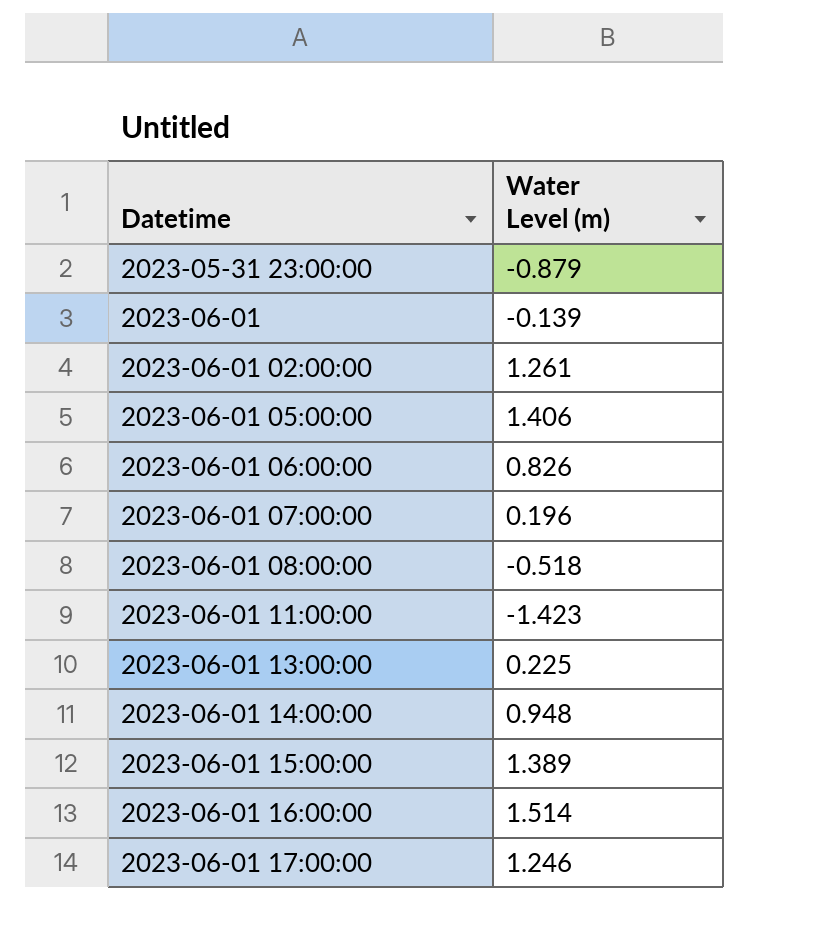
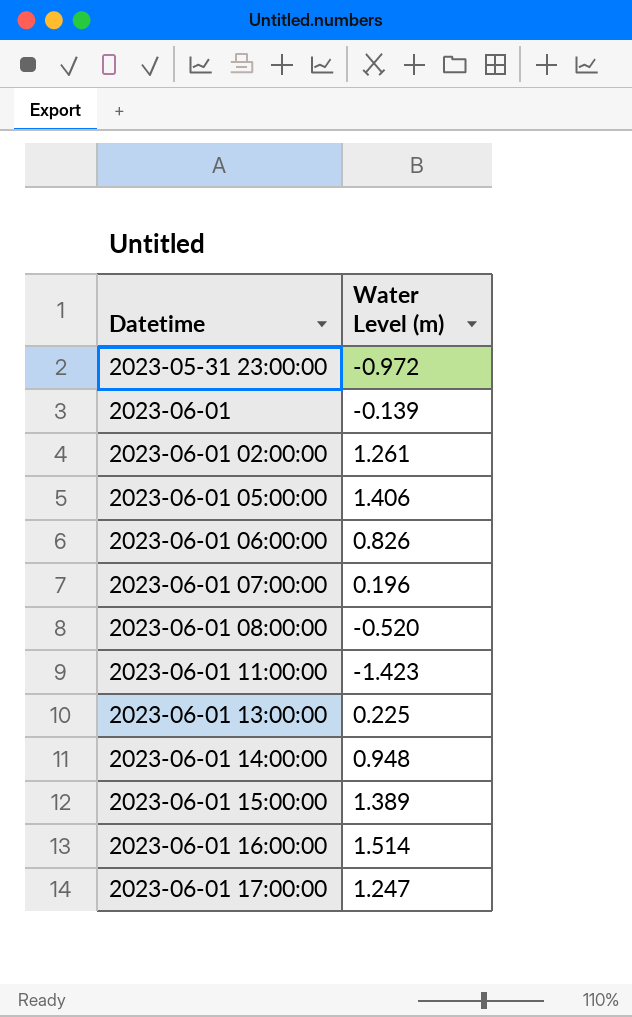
2023-05-31 23:00:00 | Water Level (m): -0.879 -> -0.972
2023-06-01 08:00:00 | Water Level (m): -0.518 -> -0.520
2023-06-01 17:00:00 | Water Level (m): 1.246 -> 1.247

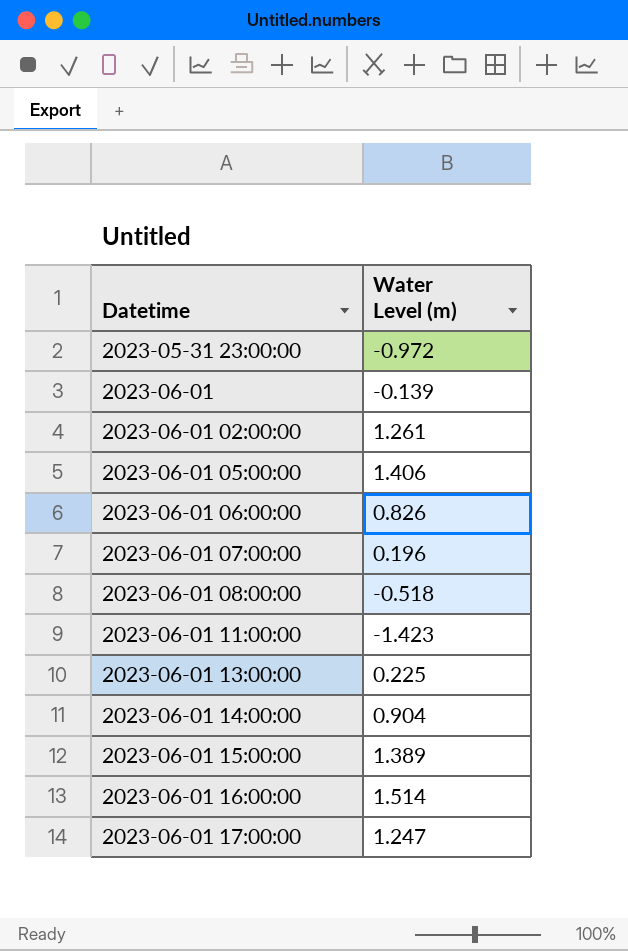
2023-06-01 08:00:00 | Water Level (m): -0.520 -> -0.518
2023-06-01 14:00:00 | Water Level (m): 0.948 -> 0.904

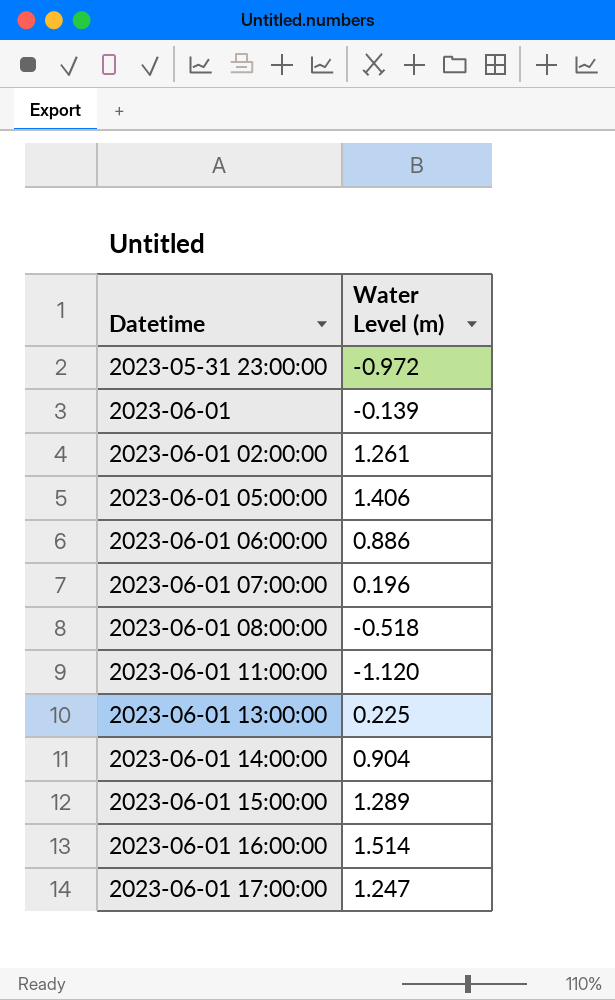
2023-06-01 06:00:00 | Water Level (m): 0.826 -> 0.886
2023-06-01 11:00:00 | Water Level (m): -1.423 -> -1.120
2023-06-01 15:00:00 | Water Level (m): 1.389 -> 1.289

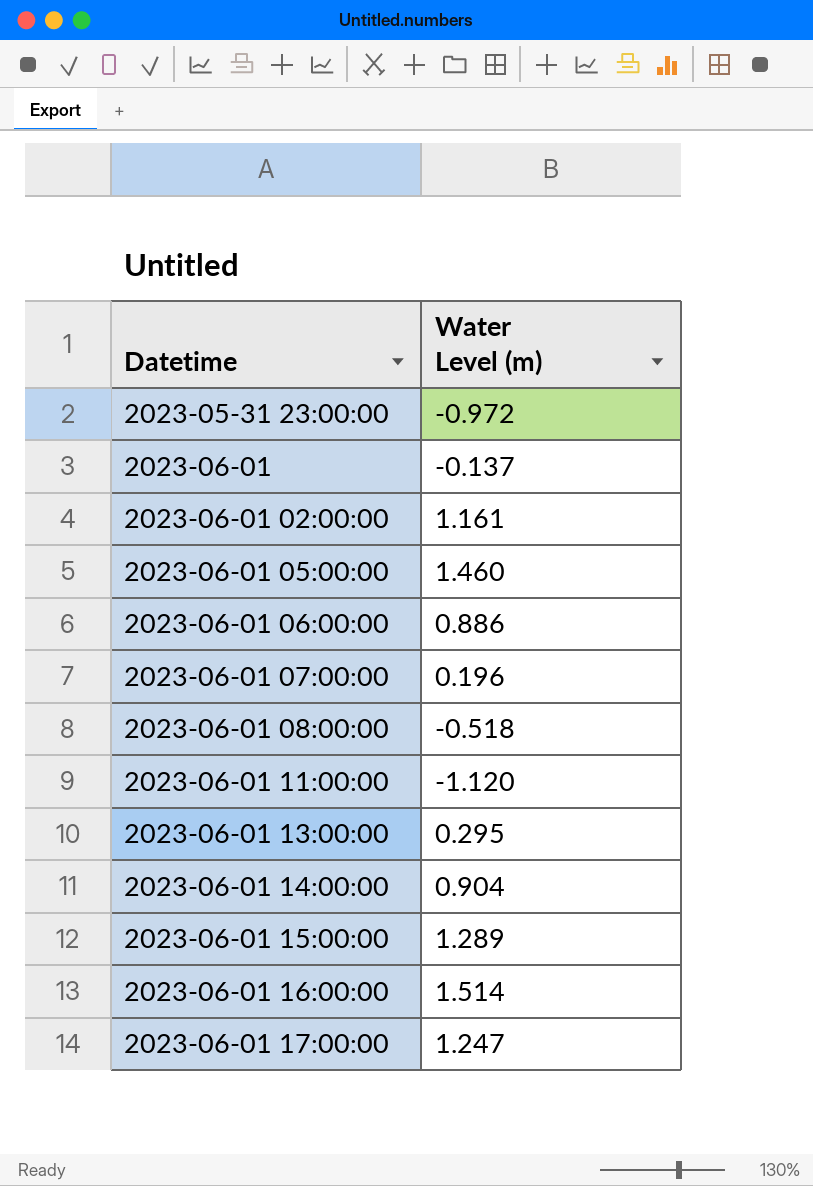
2023-06-01 | Water Level (m): -0.139 -> -0.137
2023-06-01 02:00:00 | Water Level (m): 1.261 -> 1.161
2023-06-01 05:00:00 | Water Level (m): 1.406 -> 1.460
2023-06-01 13:00:00 | Water Level (m): 0.225 -> 0.295

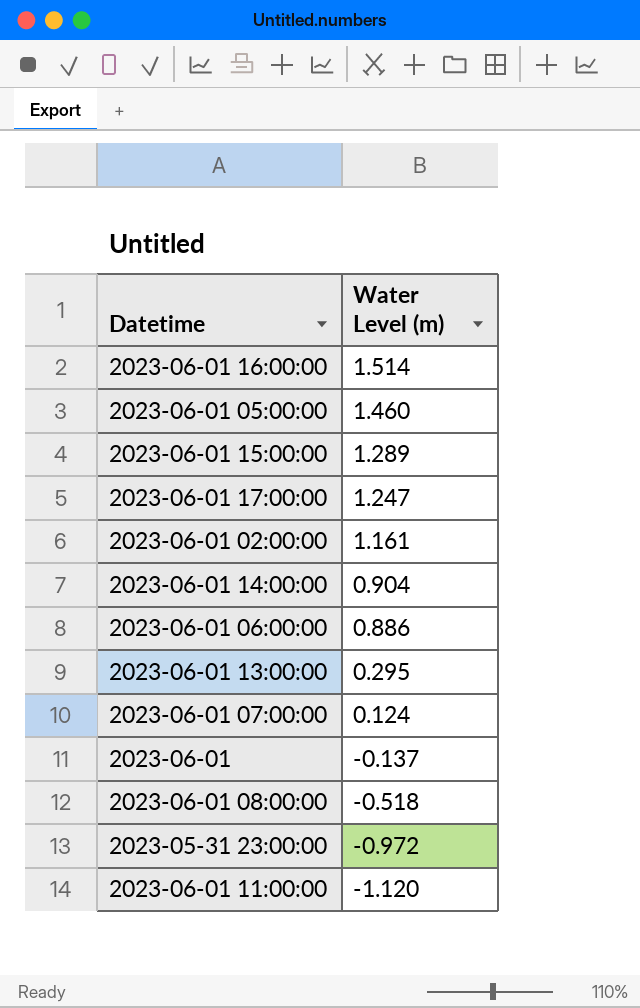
row order: Datetime ascending -> Water Level (m) descending
2023-06-01 07:00:00 | Water Level (m): 0.196 -> 0.124

